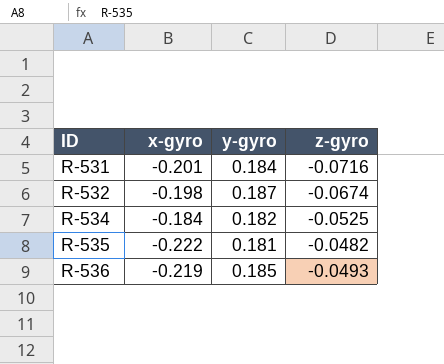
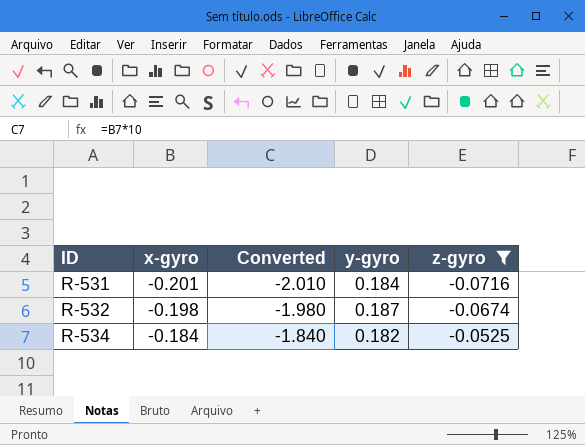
filter: none -> z-gyro <= -0.0525
column Converted | formula: none -> [x-gyro] * 10

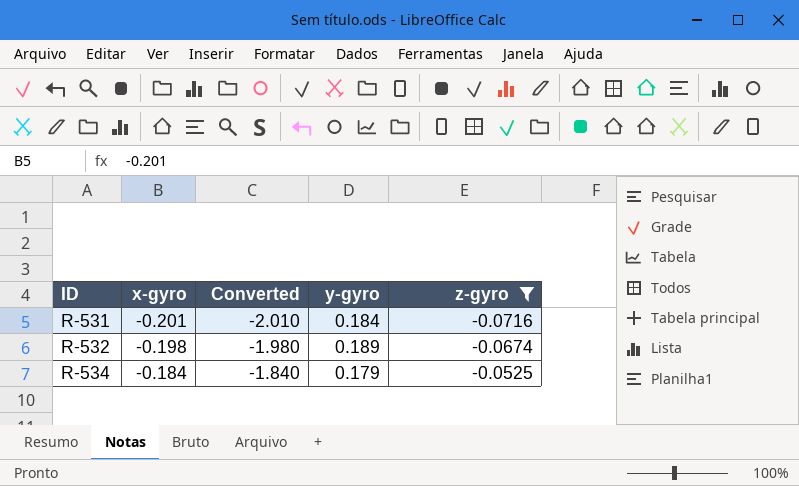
R-532 | y-gyro: 0.187 -> 0.189
R-534 | y-gyro: 0.182 -> 0.179

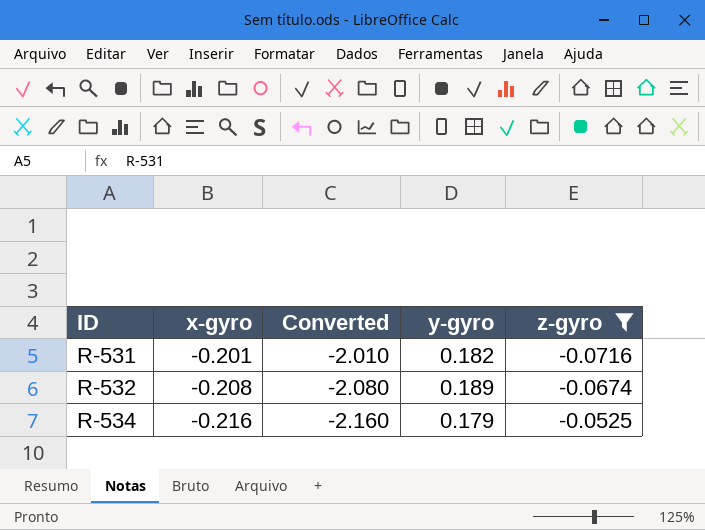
R-531 | y-gyro: 0.184 -> 0.182
R-532 | x-gyro: -0.198 -> -0.208
R-532 | Converted: -1.980 -> -2.080
R-534 | x-gyro: -0.184 -> -0.216
R-534 | Converted: -1.840 -> -2.160

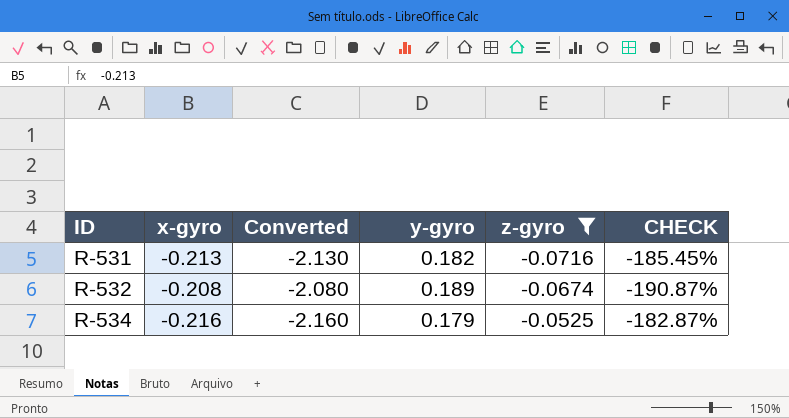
column CHECK | formula: none -> ([y-gyro] - [x-gyro]) / [x-gyro]
R-531 | x-gyro: -0.201 -> -0.213
R-531 | Converted: -2.010 -> -2.130

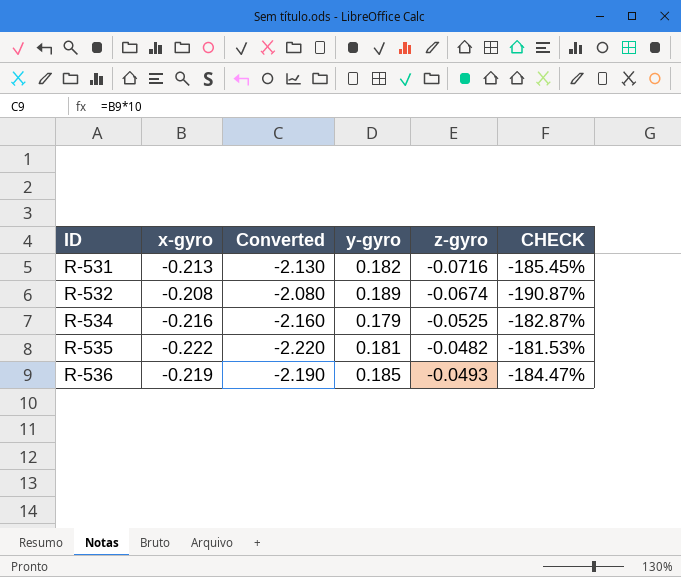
filter: z-gyro <= -0.0525 -> none

